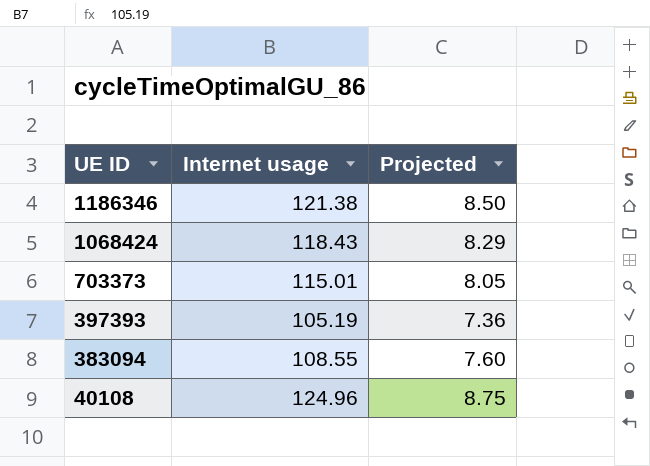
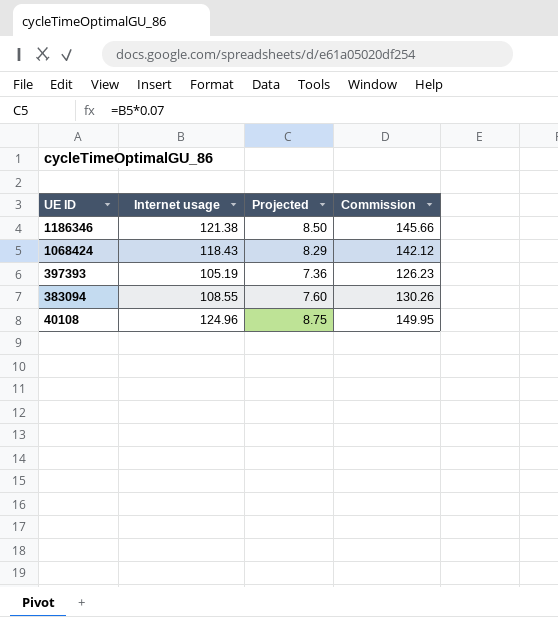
column Commission | formula: none -> [Internet usage] * 1.2
row 703373: 115.01 | 8.05 -> none

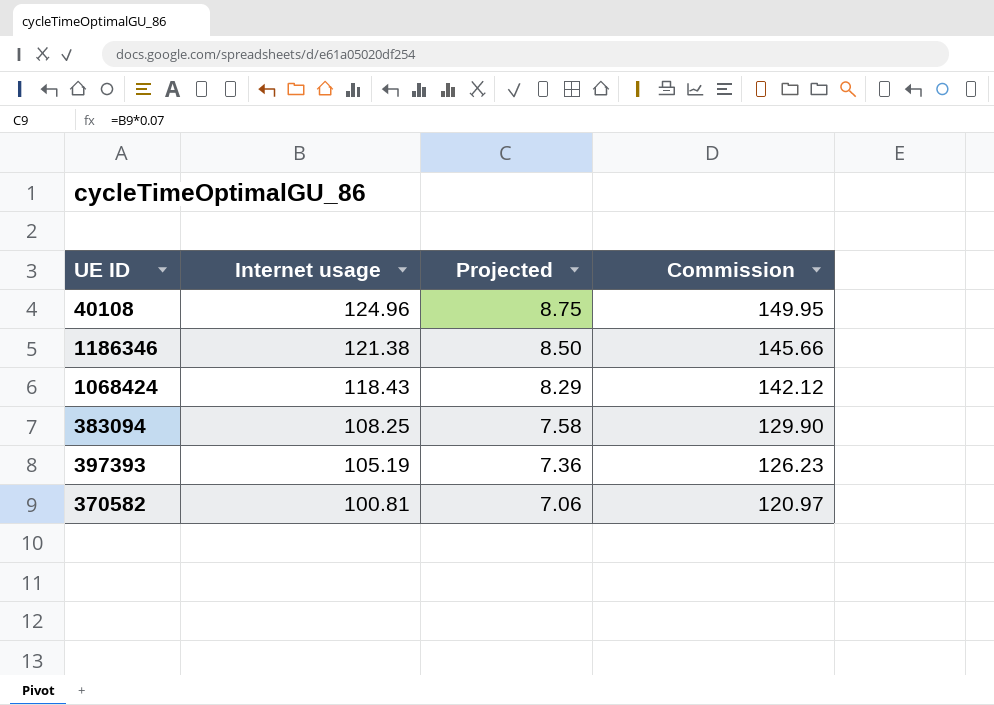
row order: UE ID descending -> Internet usage descending
383094 | Internet usage: 108.55 -> 108.25
383094 | Projected: 7.60 -> 7.58
383094 | Commission: 130.26 -> 129.90
row 370582: none -> 100.81 | 7.06 | 120.97

